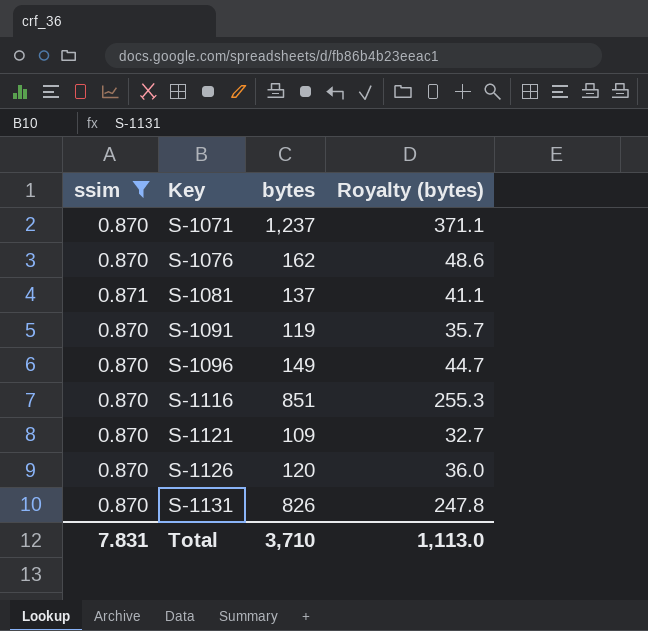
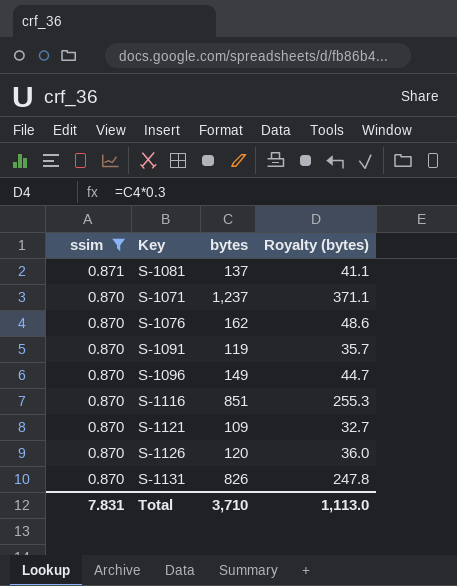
row order: Key ascending -> ssim descending

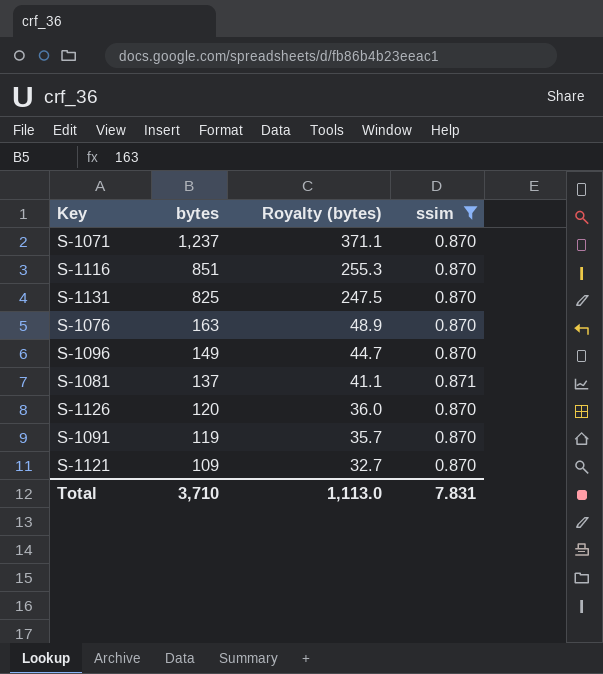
row order: ssim descending -> bytes descending
column ssim | position: 1 -> 4
S-1131 | bytes: 826 -> 825
S-1131 | Royalty (bytes): 247.8 -> 247.5
S-1076 | bytes: 162 -> 163
S-1076 | Royalty (bytes): 48.6 -> 48.9

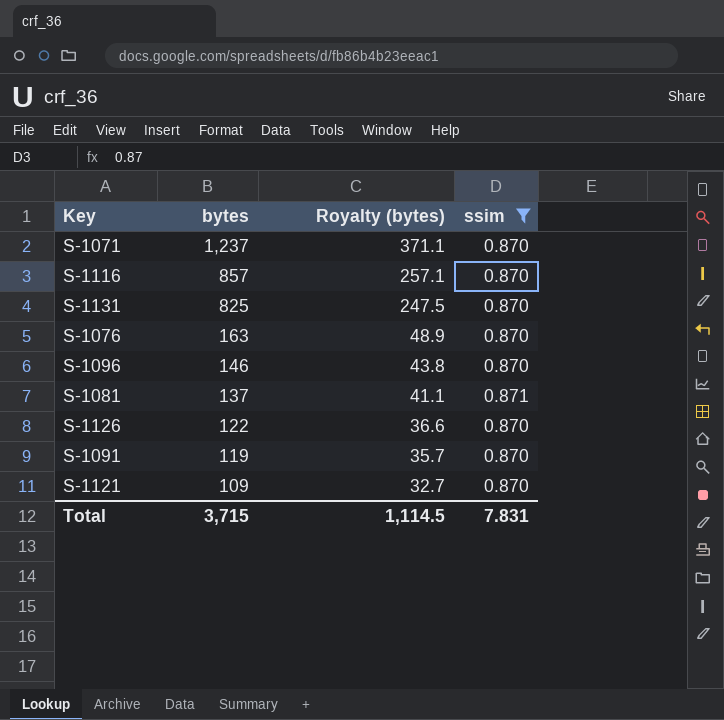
S-1116 | bytes: 851 -> 857
S-1116 | Royalty (bytes): 255.3 -> 257.1
S-1096 | bytes: 149 -> 146
S-1096 | Royalty (bytes): 44.7 -> 43.8
S-1126 | bytes: 120 -> 122
S-1126 | Royalty (bytes): 36.0 -> 36.6
Total | bytes: 3,710 -> 3,715
Total | Royalty (bytes): 1,113.0 -> 1,114.5

